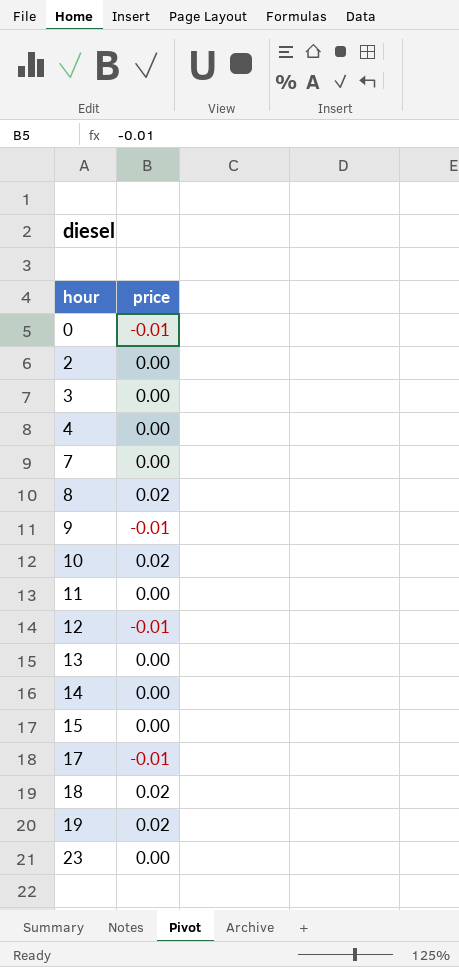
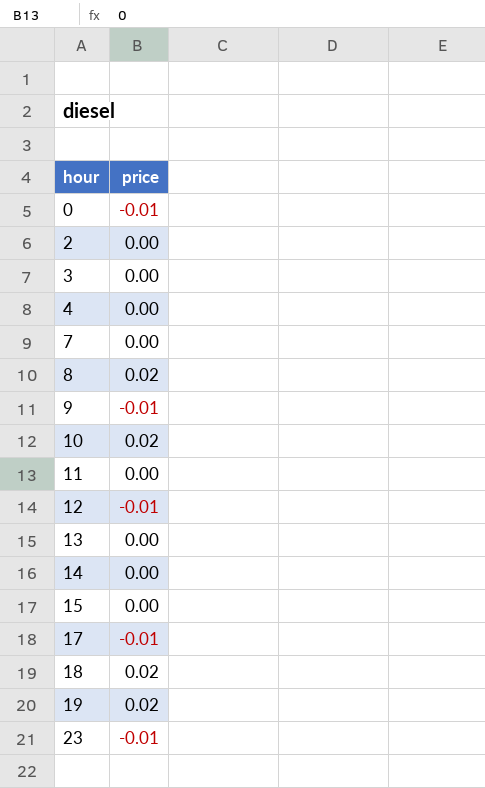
23 | price: 0.00 -> -0.01

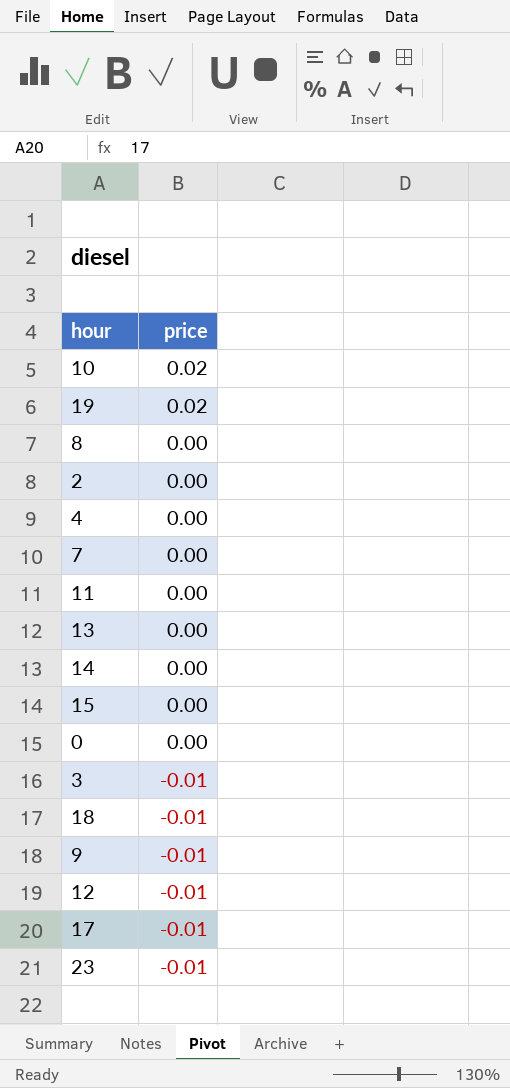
row order: hour ascending -> price descending
8 | price: 0.02 -> 0.00
0 | price: -0.01 -> 0.00
3 | price: 0.00 -> -0.01
18 | price: 0.02 -> -0.01

